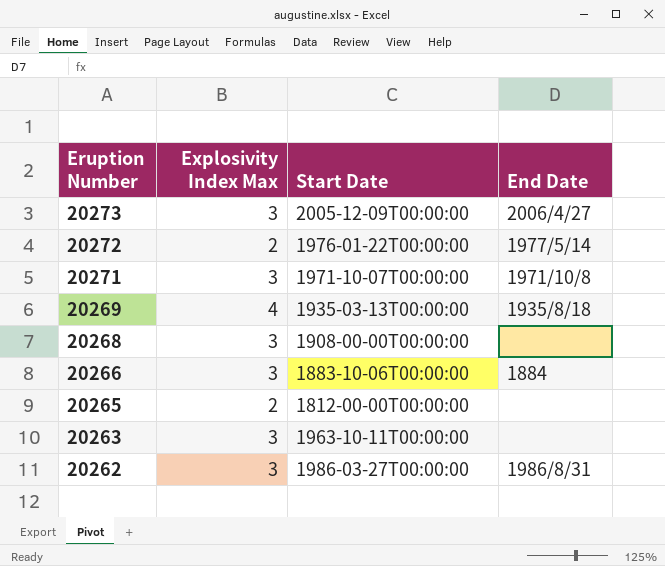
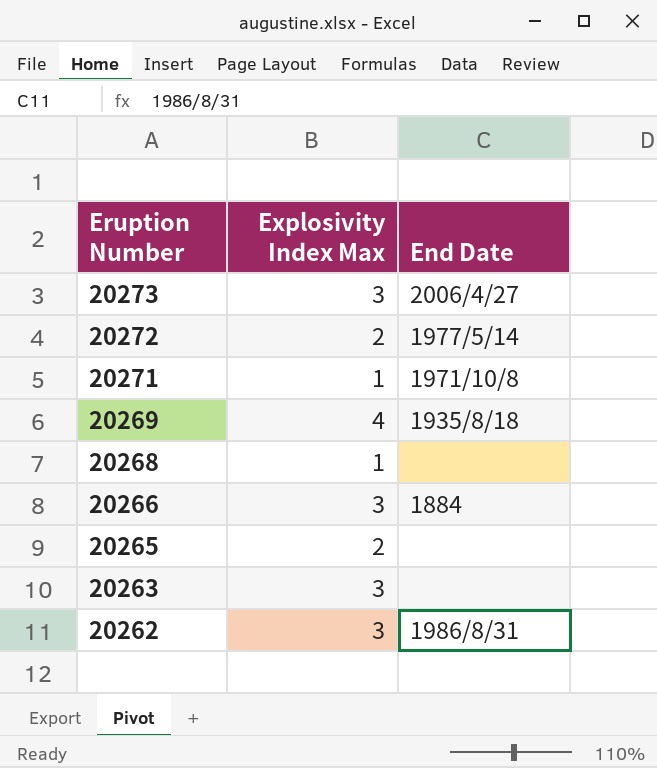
column Start Date | position: 3 -> none
20271 | Explosivity Index Max: 3 -> 1
20268 | Explosivity Index Max: 3 -> 1

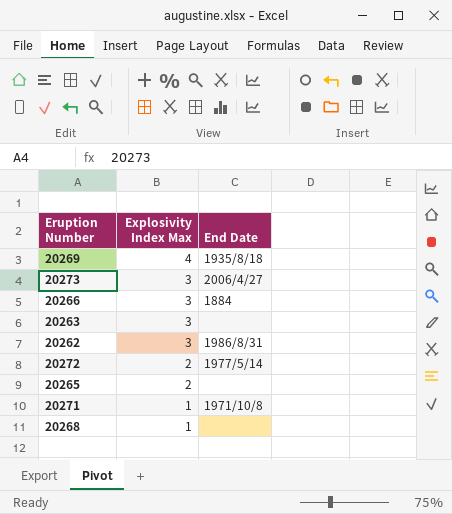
row order: Eruption Number descending -> Explosivity Index Max descending

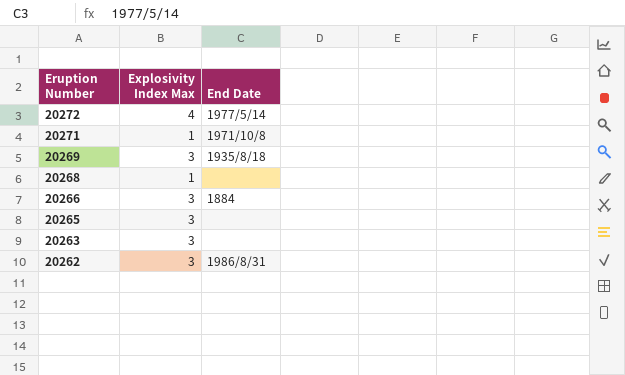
row order: Explosivity Index Max descending -> Eruption Number descending
row 20273: 3 | 2006/4/27 -> none
20272 | Explosivity Index Max: 2 -> 4
20269 | Explosivity Index Max: 4 -> 3
20265 | Explosivity Index Max: 2 -> 3

